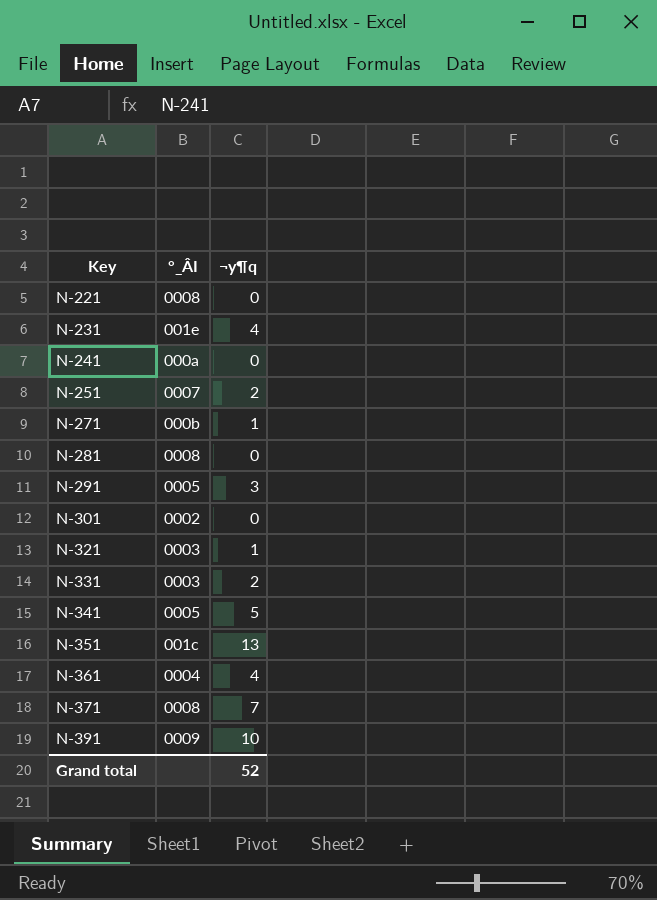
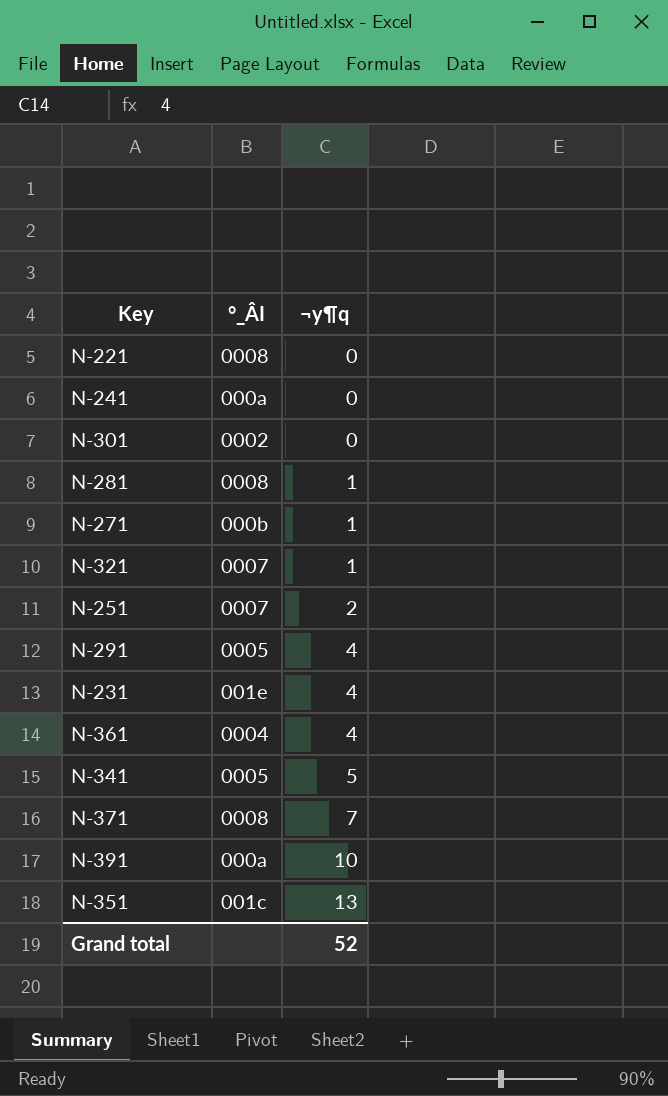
row order: Key ascending -> ¬y¶q ascending
row N-331: 0003 | 2 -> none
N-281 | ¬y¶q: 0 -> 1
N-321 | °_ÂI: 0003 -> 0007
N-291 | ¬y¶q: 3 -> 4
N-391 | °_ÂI: 0009 -> 000a

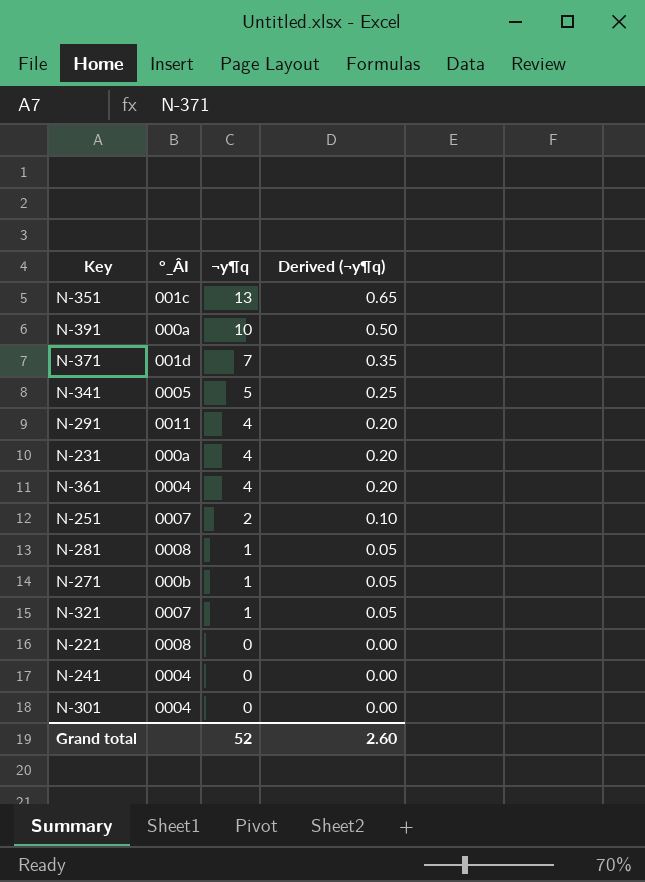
row order: ¬y¶q ascending -> ¬y¶q descending
column Derived (¬y¶q) | formula: none -> [¬y¶q] * 0.05
N-371 | °_ÂI: 0008 -> 001d
N-291 | °_ÂI: 0005 -> 0011
N-231 | °_ÂI: 001e -> 000a
N-241 | °_ÂI: 000a -> 0004
N-301 | °_ÂI: 0002 -> 0004

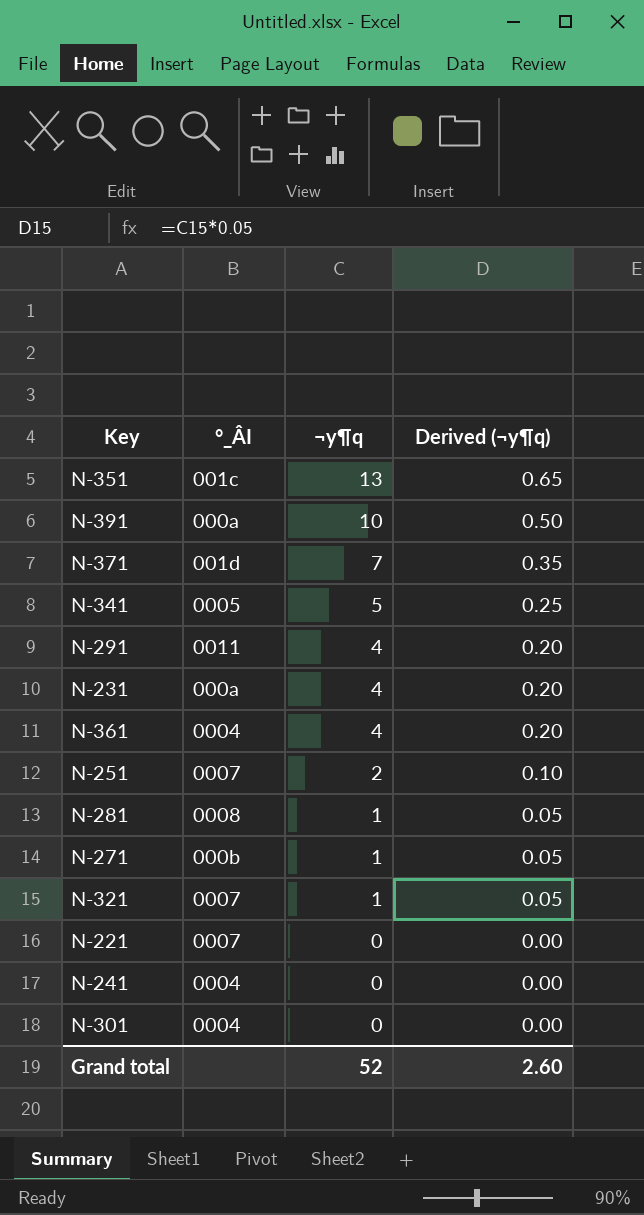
N-221 | °_ÂI: 0008 -> 0007

